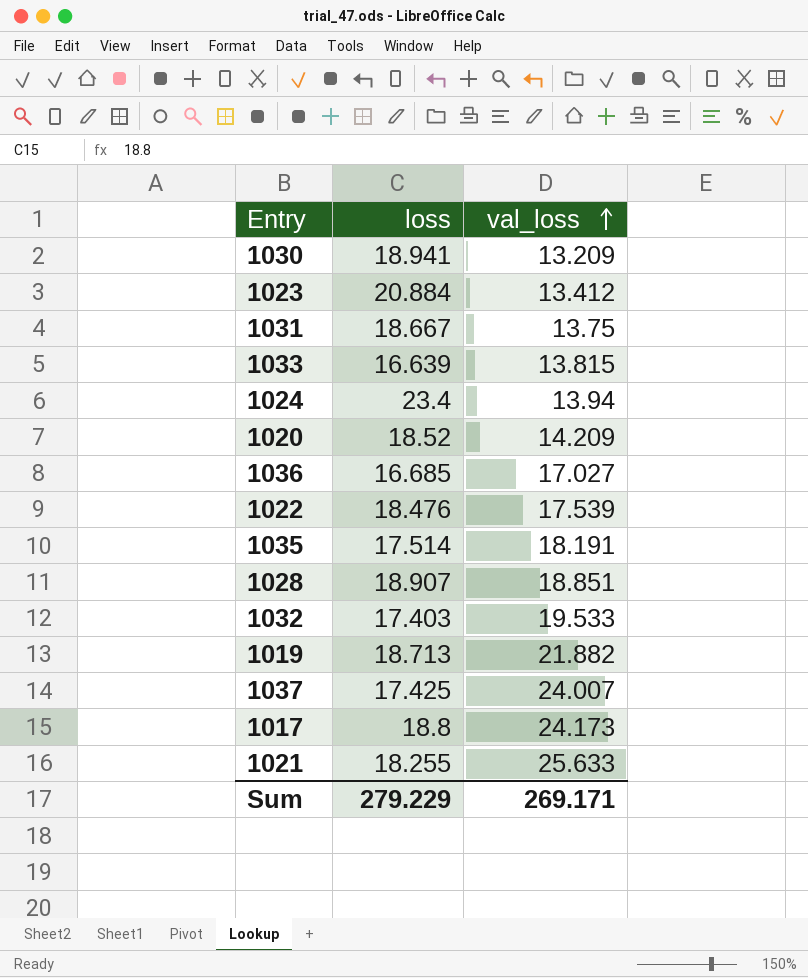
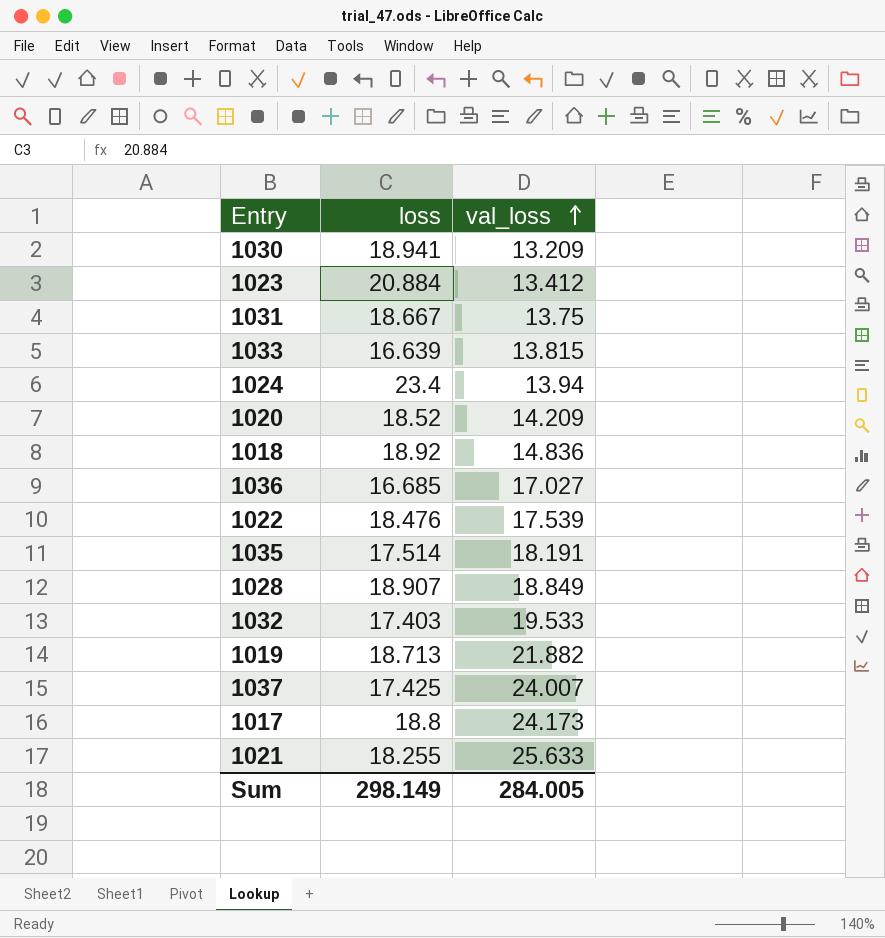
row 1018: none -> 18.92 | 14.836
1028 | val_loss: 18.851 -> 18.849
Sum | loss: 279.229 -> 298.149
Sum | val_loss: 269.171 -> 284.005

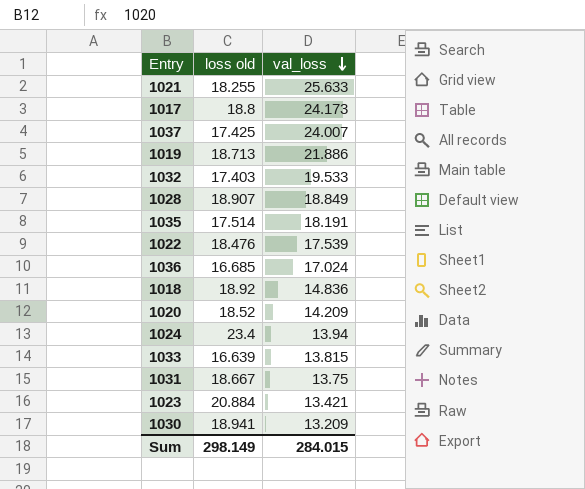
row order: val_loss ascending -> val_loss descending
column name: loss -> loss old
1019 | val_loss: 21.882 -> 21.886
1036 | val_loss: 17.027 -> 17.024
1023 | val_loss: 13.412 -> 13.421
Sum | val_loss: 284.005 -> 284.015

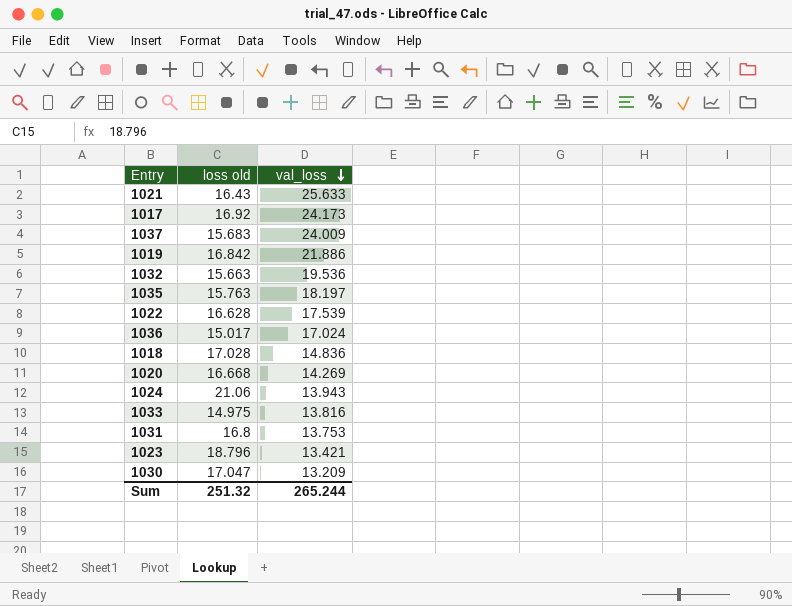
row 1028: 18.907 | 18.849 -> none
1021 | loss old: 18.255 -> 16.43
1017 | loss old: 18.8 -> 16.92
1037 | loss old: 17.425 -> 15.683
1037 | val_loss: 24.007 -> 24.009
1019 | loss old: 18.713 -> 16.842
1032 | loss old: 17.403 -> 15.663
1032 | val_loss: 19.533 -> 19.536
1035 | loss old: 17.514 -> 15.763
1035 | val_loss: 18.191 -> 18.197
1022 | loss old: 18.476 -> 16.628
1036 | loss old: 16.685 -> 15.017
1018 | loss old: 18.92 -> 17.028
1020 | loss old: 18.52 -> 16.668
1020 | val_loss: 14.209 -> 14.269
1024 | loss old: 23.4 -> 21.06
1024 | val_loss: 13.94 -> 13.943
1033 | loss old: 16.639 -> 14.975
1033 | val_loss: 13.815 -> 13.816
1031 | loss old: 18.667 -> 16.8
1031 | val_loss: 13.75 -> 13.753
1023 | loss old: 20.884 -> 18.796
1030 | loss old: 18.941 -> 17.047
Sum | loss old: 298.149 -> 251.32
Sum | val_loss: 284.015 -> 265.244

